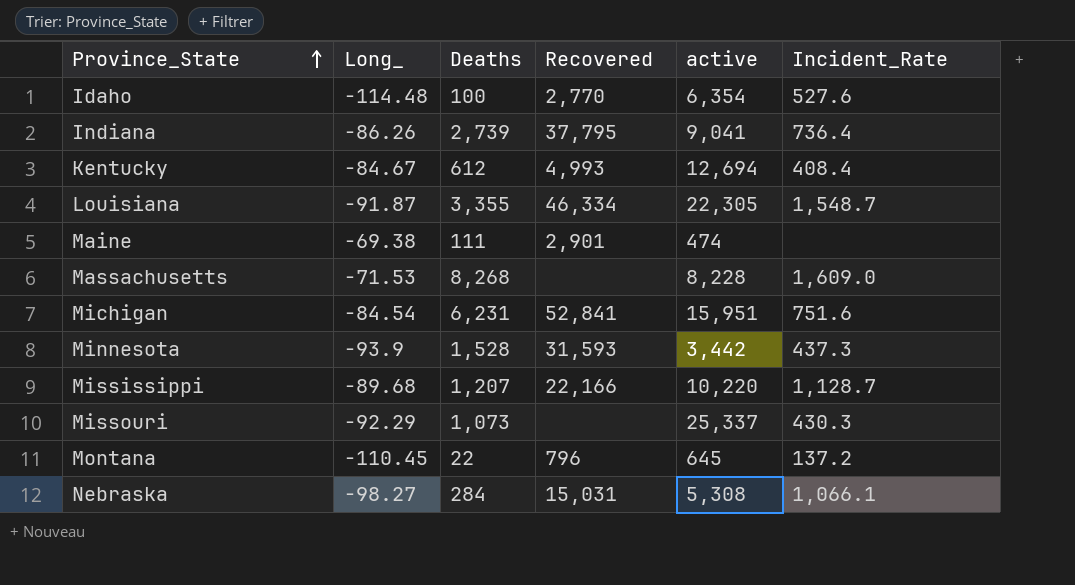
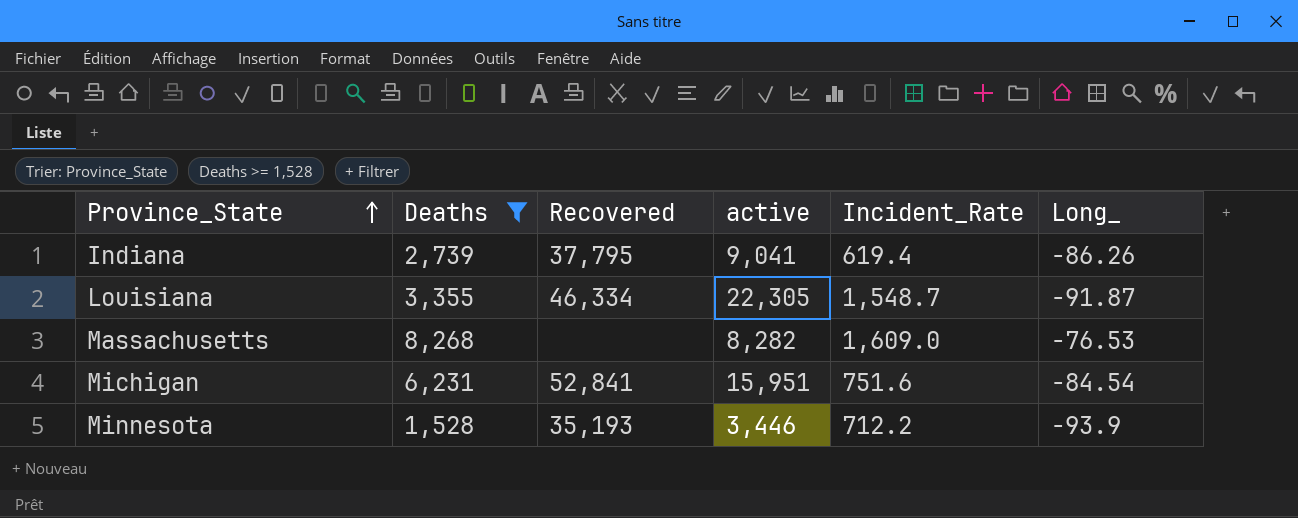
filter: none -> Deaths >= 1,528
column Long_ | position: 2 -> 6
Indiana | Incident_Rate: 736.4 -> 619.4
Massachusetts | active: 8,228 -> 8,282
Massachusetts | Long_: -71.53 -> -76.53
Minnesota | Recovered: 31,593 -> 35,193
Minnesota | active: 3,442 -> 3,446
Minnesota | Incident_Rate: 437.3 -> 712.2

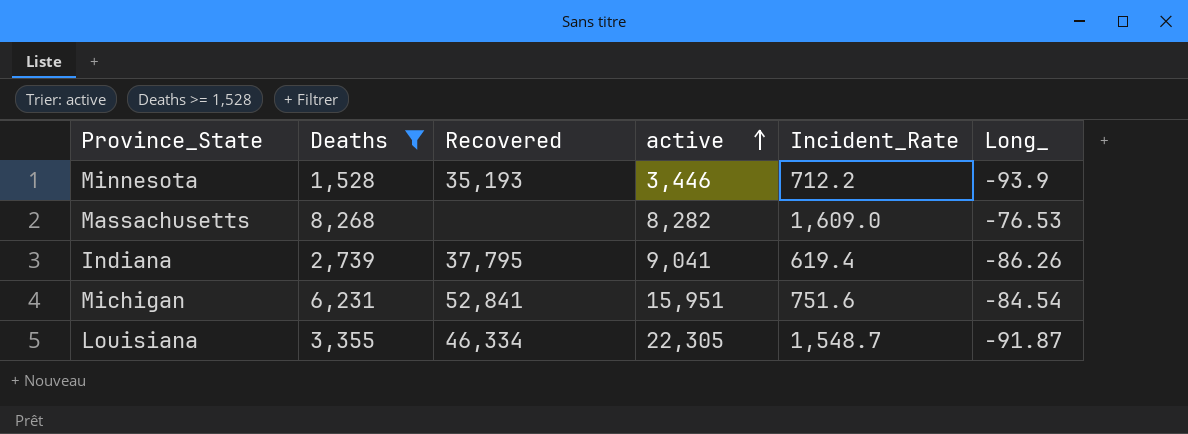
row order: Province_State ascending -> active ascending

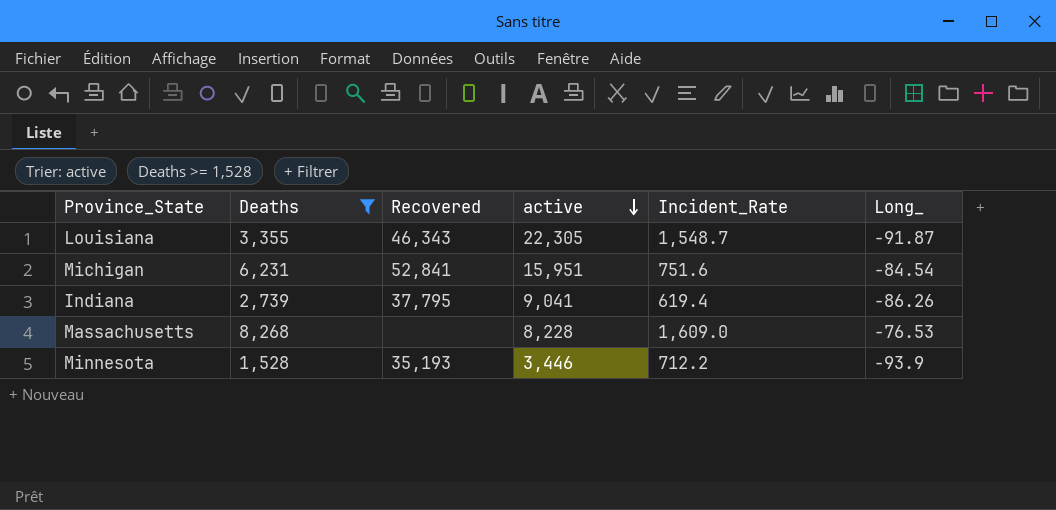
row order: active ascending -> active descending
Louisiana | Recovered: 46,334 -> 46,343
Massachusetts | active: 8,282 -> 8,228

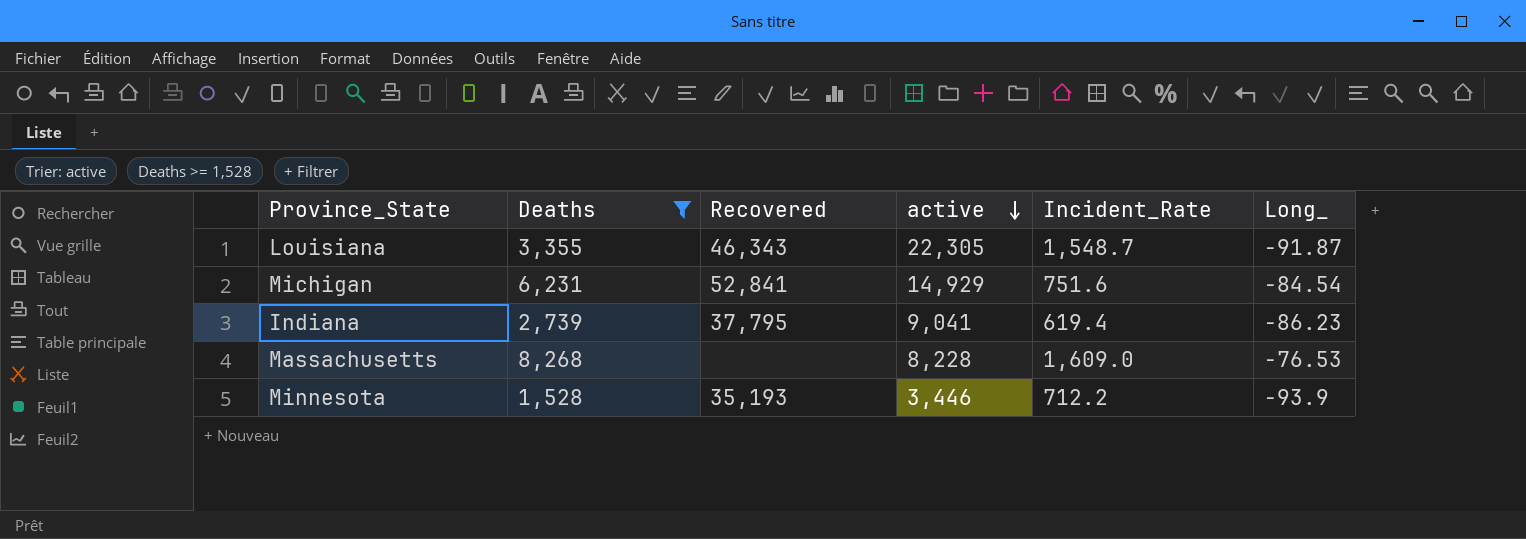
Michigan | active: 15,951 -> 14,929
Indiana | Long_: -86.26 -> -86.23

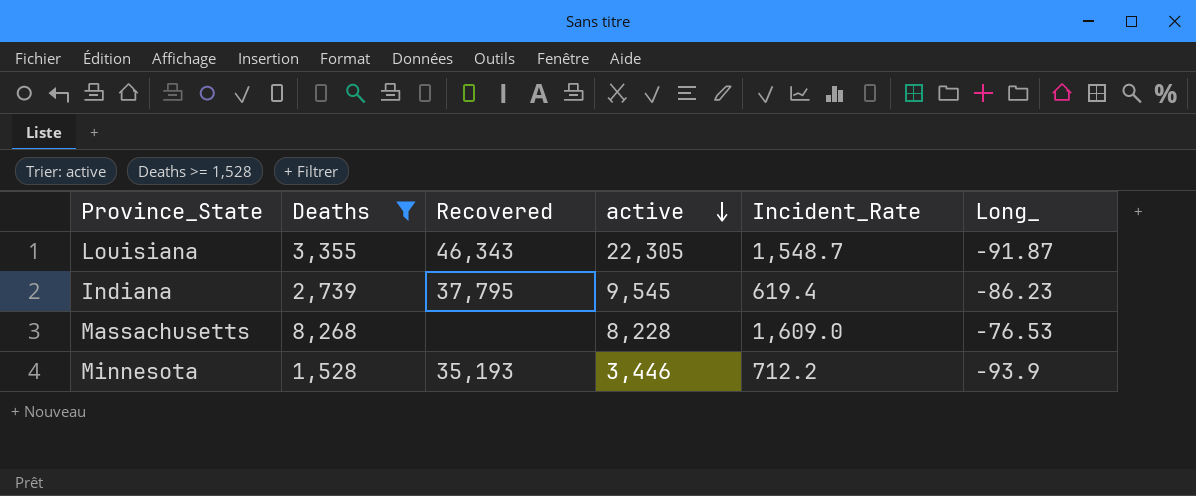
row Michigan: 6,231 | 52,841 | 14,929 | 751.6 | -84.54 -> none
Indiana | active: 9,041 -> 9,545

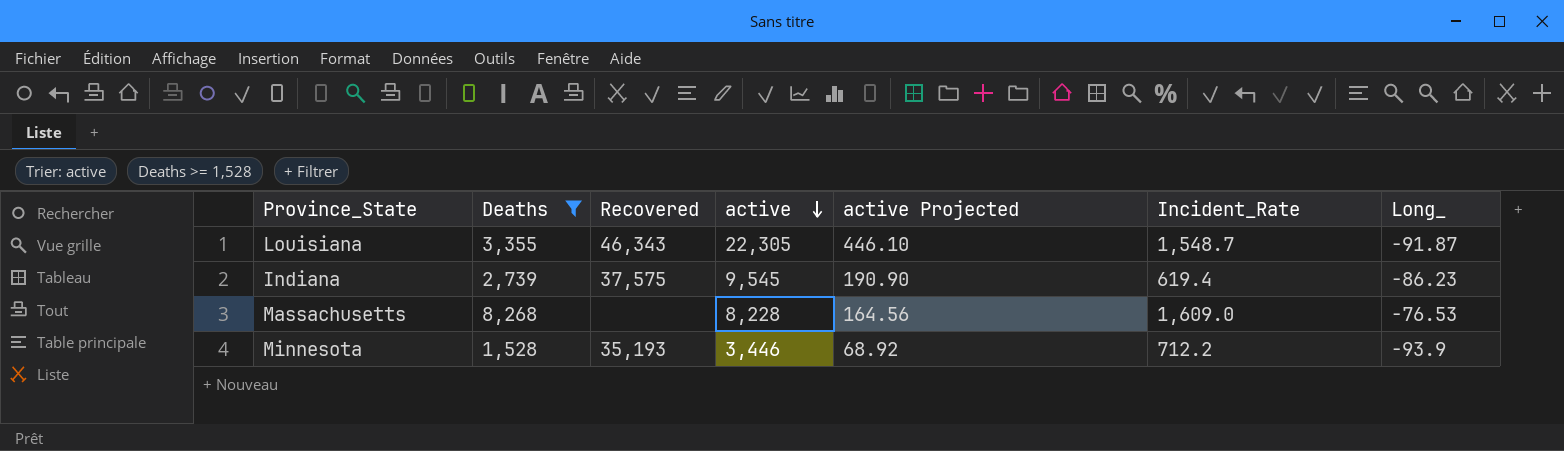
column active Projected | formula: none -> [active] * 0.02
Indiana | Recovered: 37,795 -> 37,575

